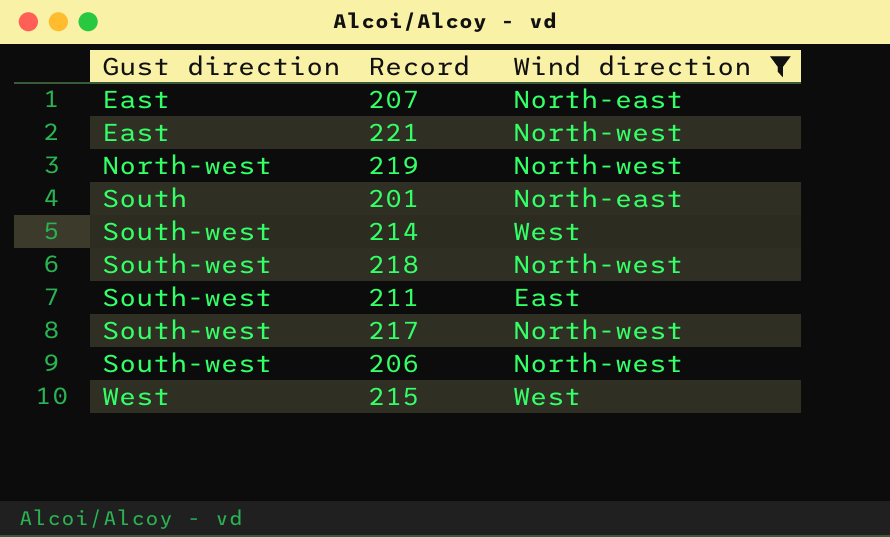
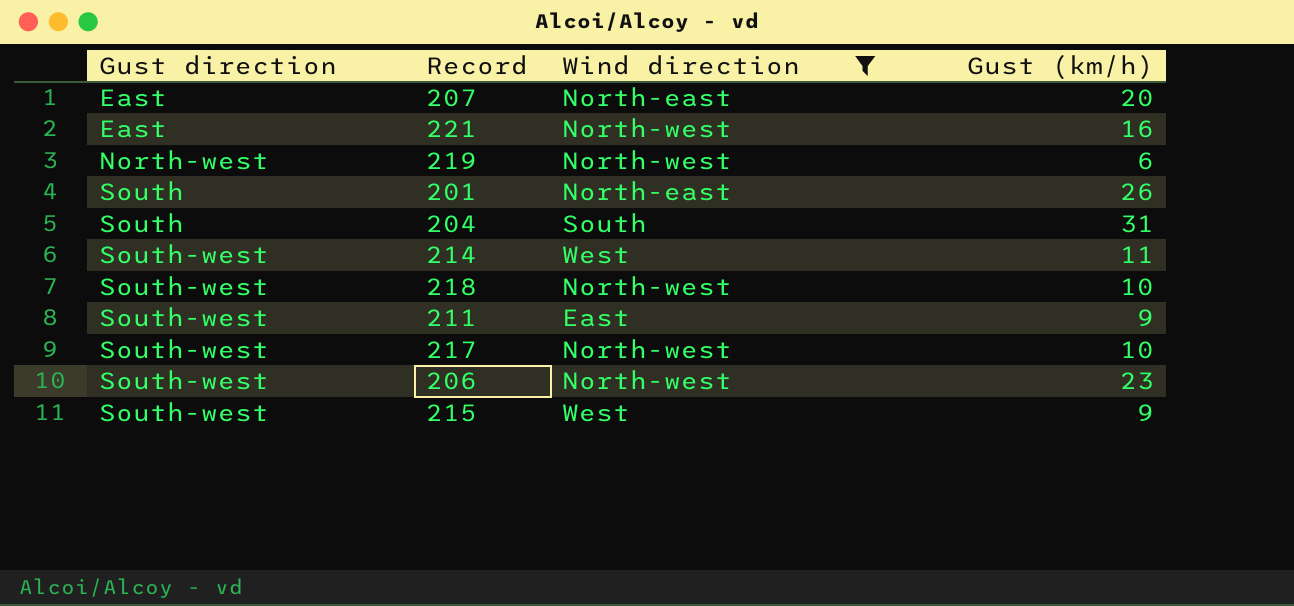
column Gust (km/h) | position: none -> 4
row 204: none -> South | South | 31
215 | Gust direction: West -> South-west

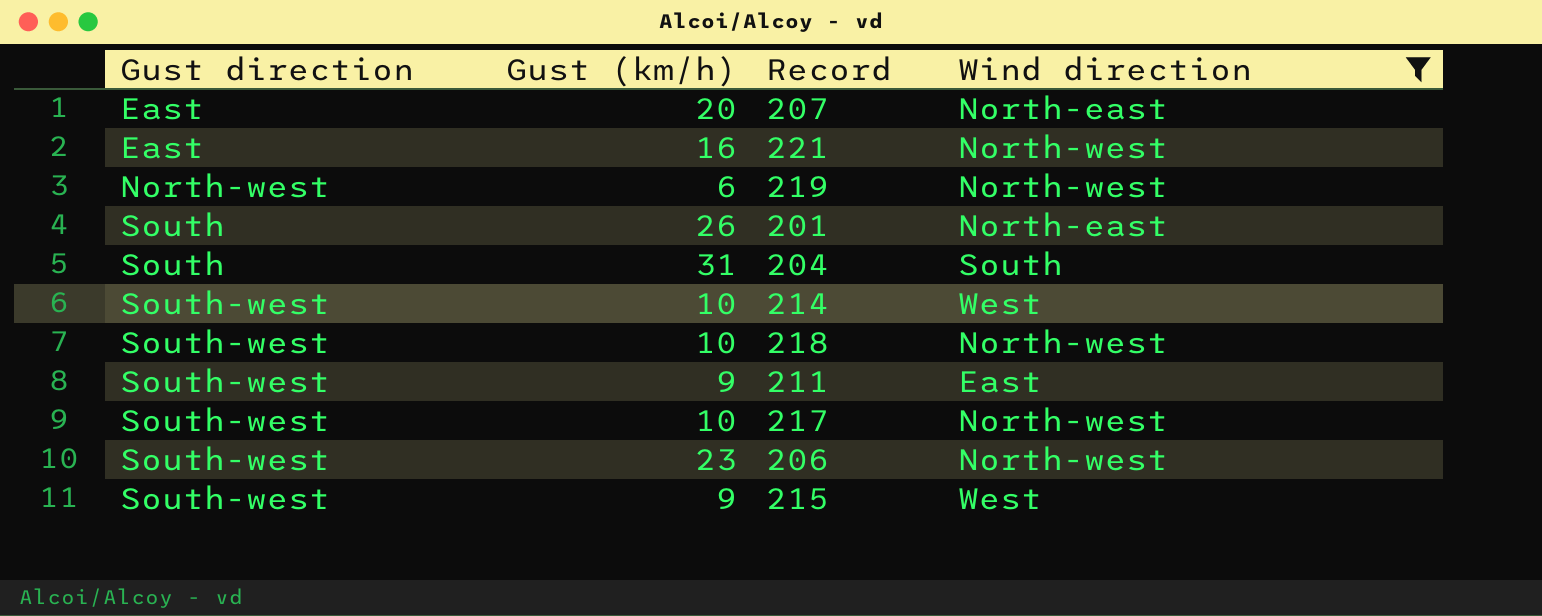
column Gust (km/h) | position: 4 -> 2
214 | Gust (km/h): 11 -> 10

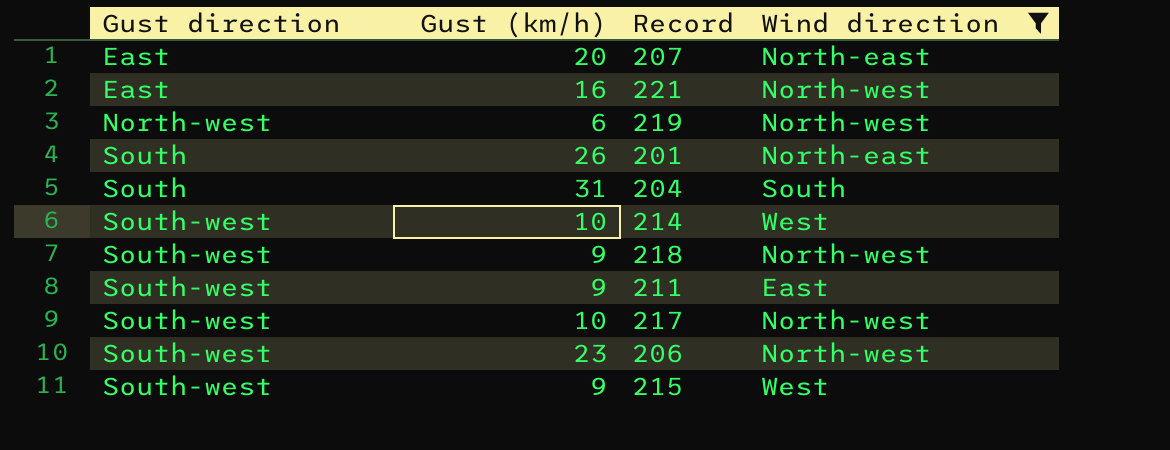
218 | Gust (km/h): 10 -> 9

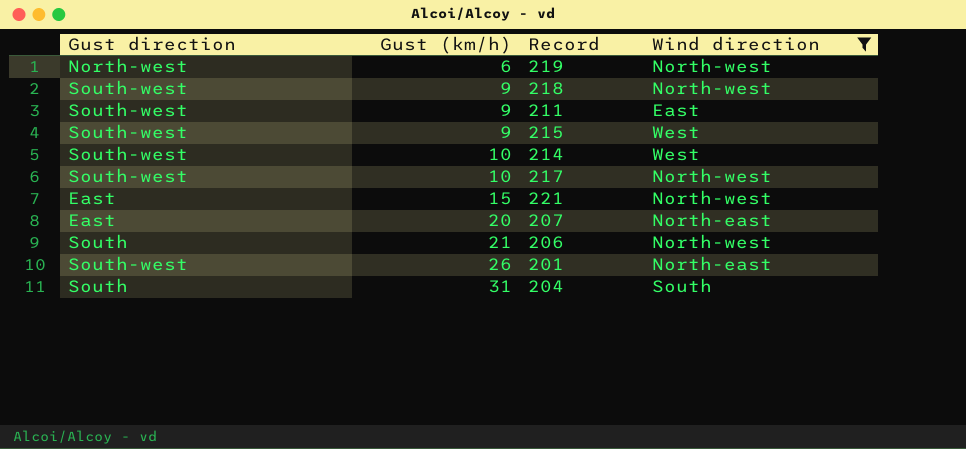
row order: Gust direction ascending -> Gust (km/h) ascending
221 | Gust (km/h): 16 -> 15
206 | Gust direction: South-west -> South
206 | Gust (km/h): 23 -> 21
201 | Gust direction: South -> South-west

